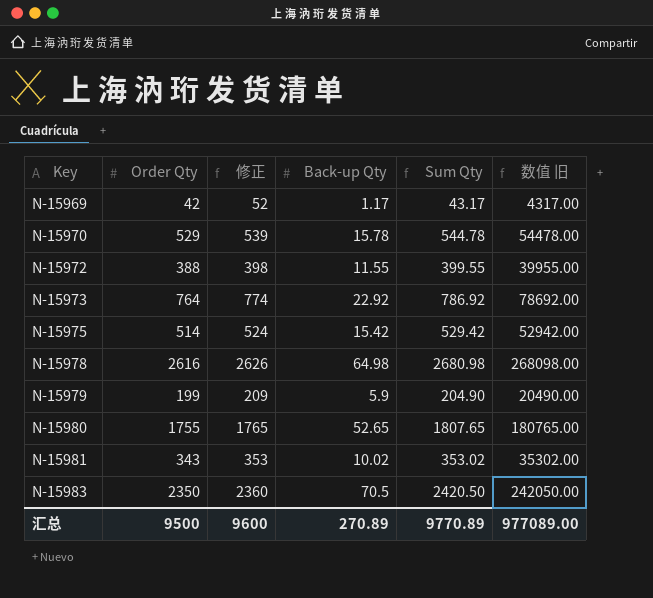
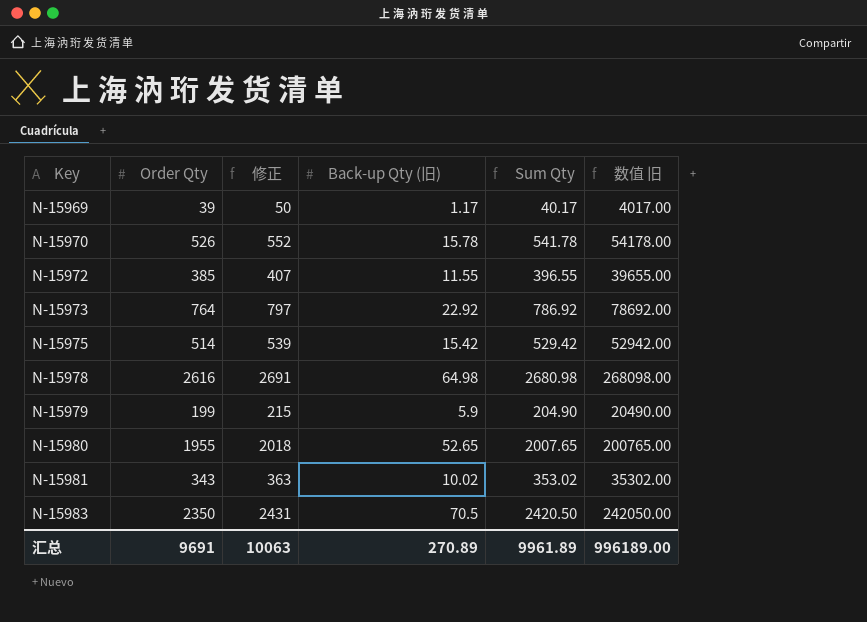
column 修正 | formula: [Order Qty] + 10 -> [Sum Qty] + 10
column name: Back-up Qty -> Back-up Qty (旧)
N-15969 | Order Qty: 42 -> 39
N-15969 | Sum Qty: 43.17 -> 40.17
N-15969 | 数值 旧: 4317.00 -> 4017.00
N-15970 | Order Qty: 529 -> 526
N-15970 | Sum Qty: 544.78 -> 541.78
N-15970 | 数值 旧: 54478.00 -> 54178.00
N-15972 | Order Qty: 388 -> 385
N-15972 | Sum Qty: 399.55 -> 396.55
N-15972 | 数值 旧: 39955.00 -> 39655.00
N-15980 | Order Qty: 1755 -> 1955
N-15980 | Sum Qty: 1807.65 -> 2007.65
N-15980 | 数值 旧: 180765.00 -> 200765.00
汇总 | Order Qty: 9500 -> 9691
汇总 | 修正: 9600 -> 10063
汇总 | Sum Qty: 9770.89 -> 9961.89
汇总 | 数值 旧: 977089.00 -> 996189.00

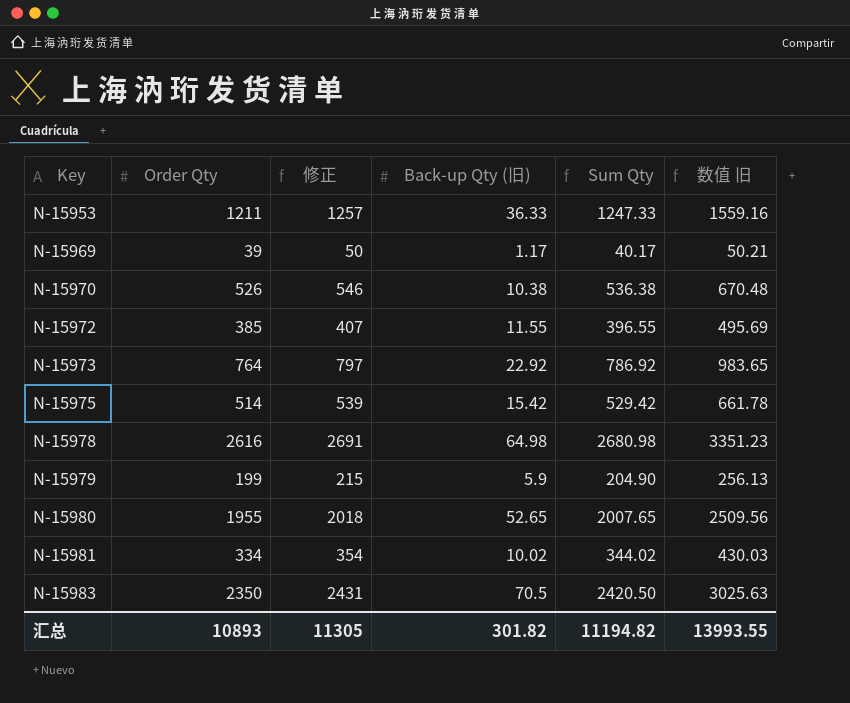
column 数值 旧 | formula: [Sum Qty] * 100 -> [Sum Qty] * 1.25
row N-15953: none -> 1211 | 1257 | 36.33 | 1247.33 | 1559.16
N-15970 | 修正: 552 -> 546
N-15970 | Back-up Qty (旧): 15.78 -> 10.38
N-15970 | Sum Qty: 541.78 -> 536.38
N-15981 | Order Qty: 343 -> 334
N-15981 | 修正: 363 -> 354
N-15981 | Sum Qty: 353.02 -> 344.02
汇总 | Order Qty: 9691 -> 10893
汇总 | 修正: 10063 -> 11305
汇总 | Back-up Qty (旧): 270.89 -> 301.82
汇总 | Sum Qty: 9961.89 -> 11194.82
汇总 | 数值 旧: 996189.00 -> 13993.55

